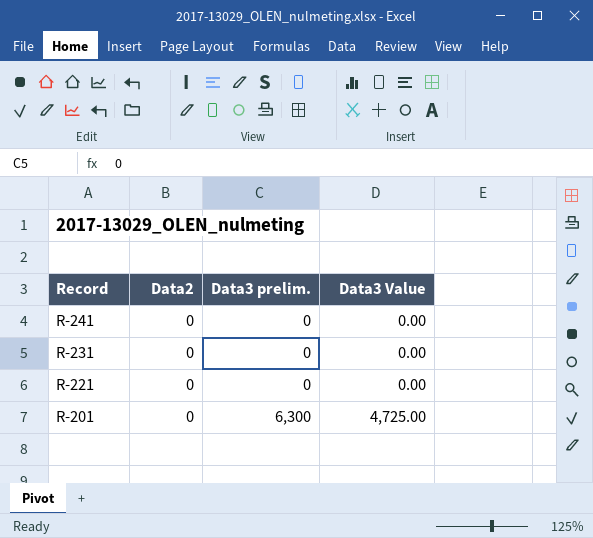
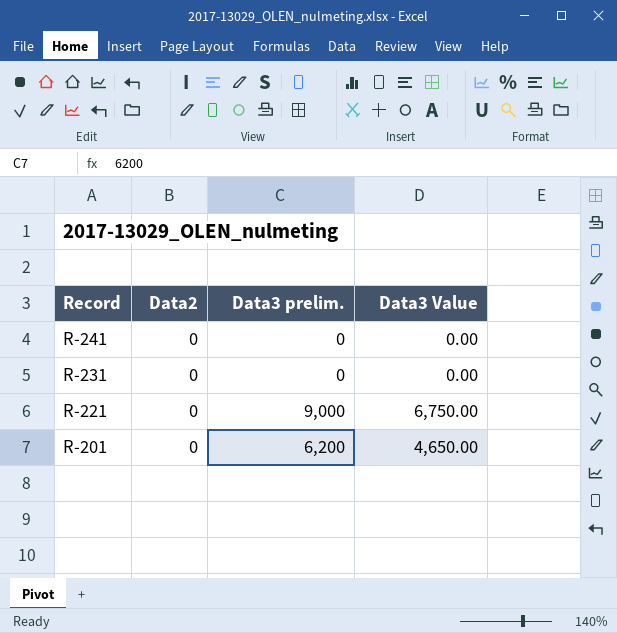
R-221 | Data3 prelim.: 0 -> 9,000
R-221 | Data3 Value: 0.00 -> 6,750.00
R-201 | Data3 prelim.: 6,300 -> 6,200
R-201 | Data3 Value: 4,725.00 -> 4,650.00

